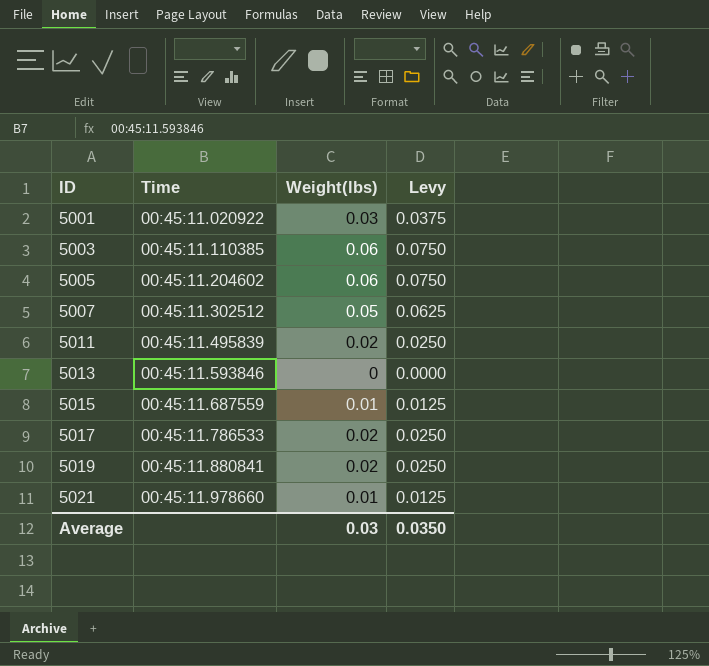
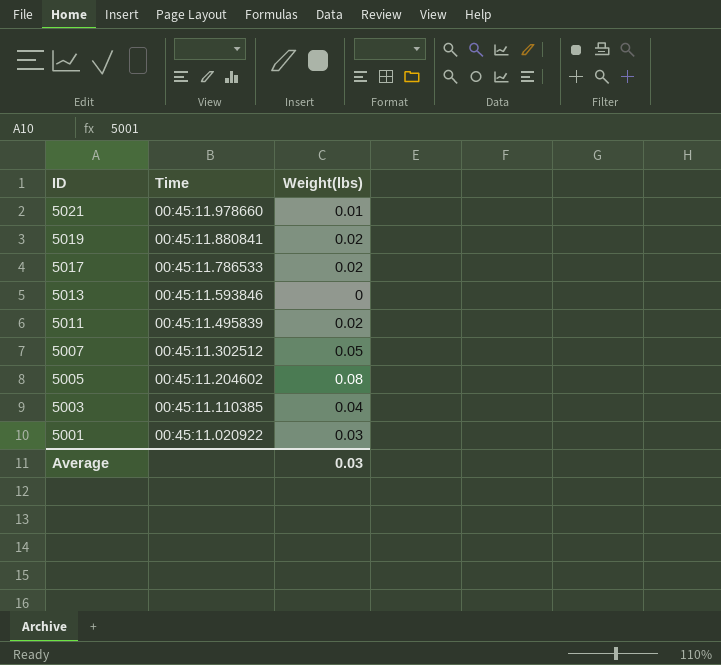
row order: ID ascending -> ID descending
column Levy | formula: [Weight(lbs)] * 1.25 -> none
row 5015: 00:45:11.687559 | 0.01 | 0.0125 -> none
5005 | Weight(lbs): 0.06 -> 0.08
5003 | Weight(lbs): 0.06 -> 0.04

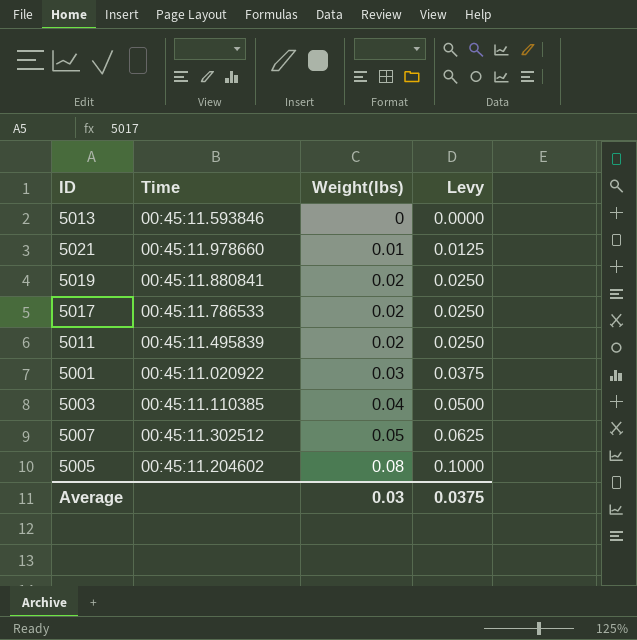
row order: ID descending -> Weight(lbs) ascending
column Levy | formula: none -> [Weight(lbs)] * 1.25

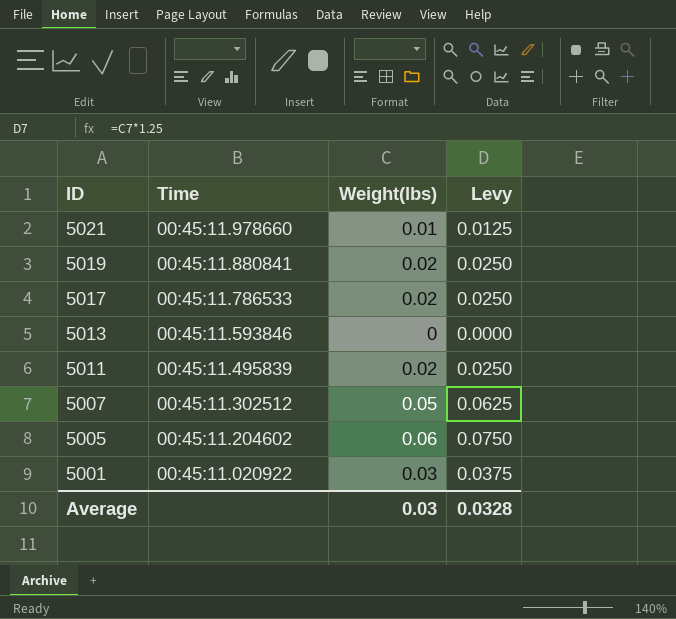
row order: Weight(lbs) ascending -> ID descending
row 5003: 00:45:11.110385 | 0.04 | 0.0500 -> none
5005 | Weight(lbs): 0.08 -> 0.06
5005 | Levy: 0.1000 -> 0.0750
Average | Levy: 0.0375 -> 0.0328

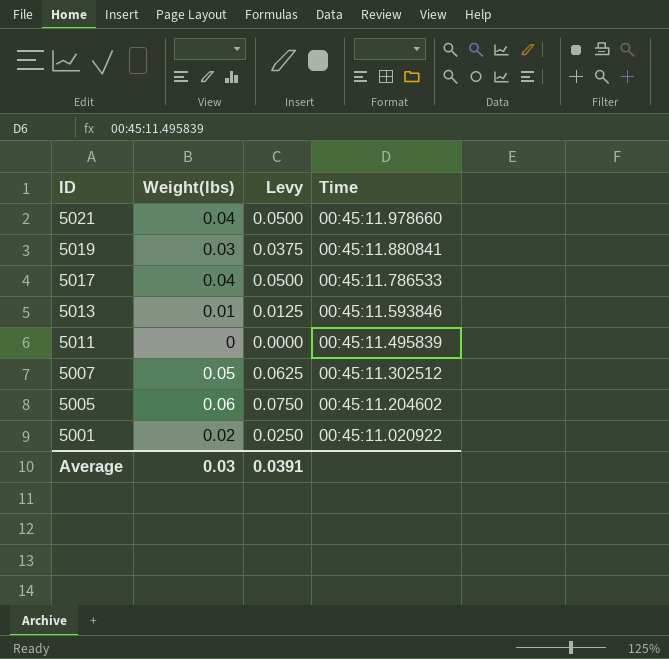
column Time | position: 2 -> 4
5021 | Weight(lbs): 0.01 -> 0.04
5021 | Levy: 0.0125 -> 0.0500
5019 | Weight(lbs): 0.02 -> 0.03
5019 | Levy: 0.0250 -> 0.0375
5017 | Weight(lbs): 0.02 -> 0.04
5017 | Levy: 0.0250 -> 0.0500
5013 | Weight(lbs): 0 -> 0.01
5013 | Levy: 0.0000 -> 0.0125
5011 | Weight(lbs): 0.02 -> 0
5011 | Levy: 0.0250 -> 0.0000
5001 | Weight(lbs): 0.03 -> 0.02
5001 | Levy: 0.0375 -> 0.0250
Average | Levy: 0.0328 -> 0.0391

